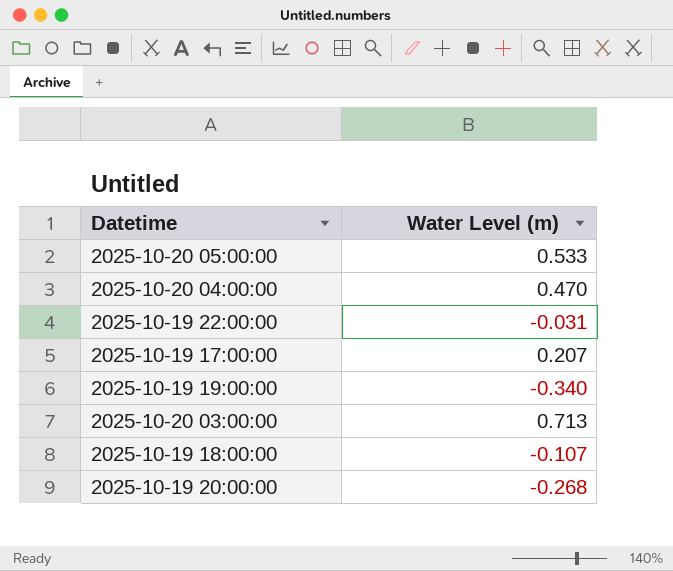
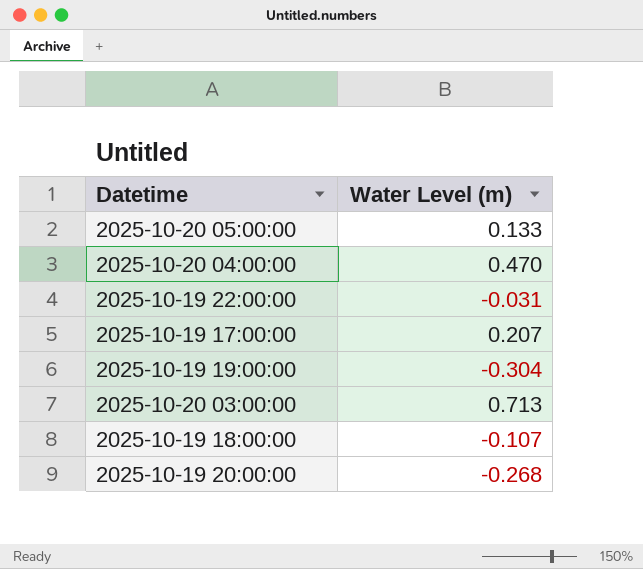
2025-10-20 05:00:00 | Water Level (m): 0.533 -> 0.133
2025-10-19 19:00:00 | Water Level (m): -0.340 -> -0.304

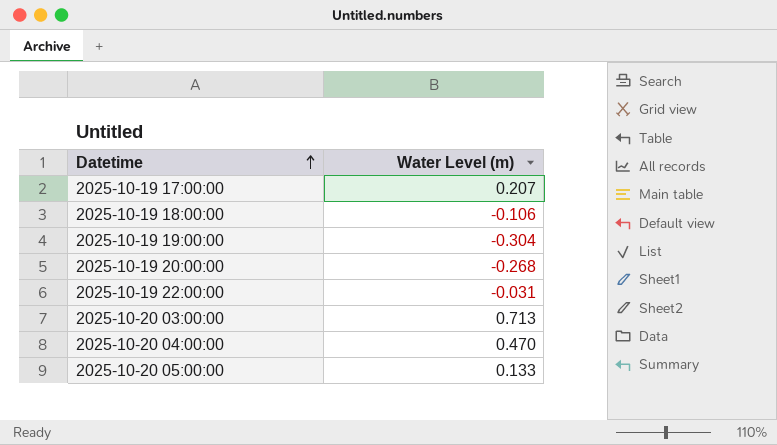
row order: none -> Datetime ascending
2025-10-19 18:00:00 | Water Level (m): -0.107 -> -0.106

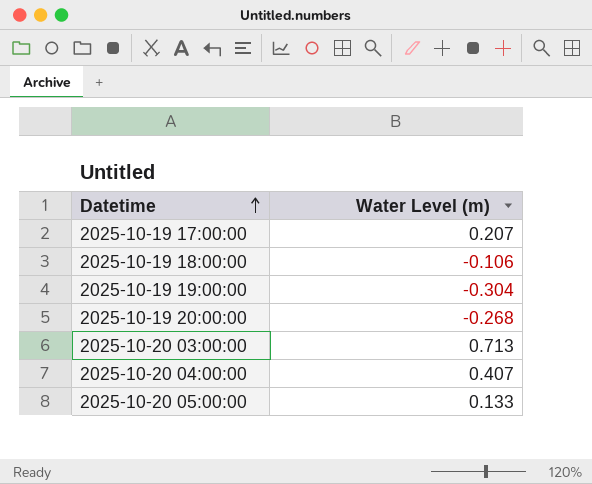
row 2025-10-19 22:00:00: -0.031 -> none
2025-10-20 04:00:00 | Water Level (m): 0.470 -> 0.407

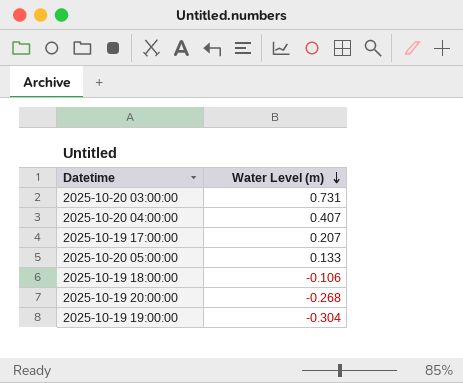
row order: Datetime ascending -> Water Level (m) descending
2025-10-20 03:00:00 | Water Level (m): 0.713 -> 0.731

